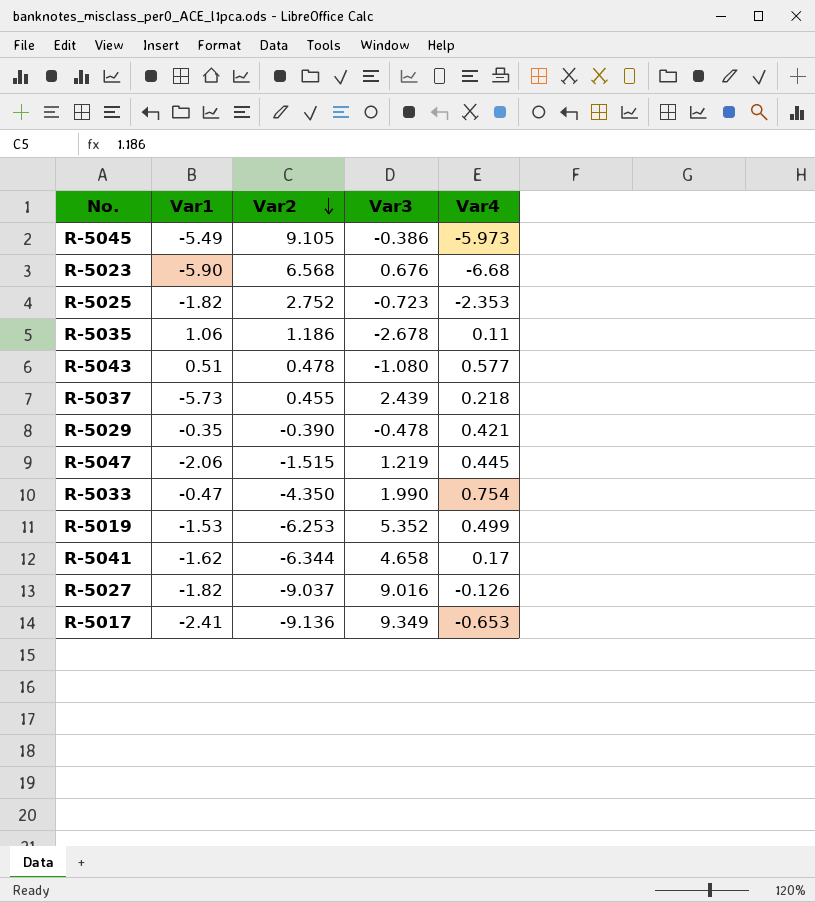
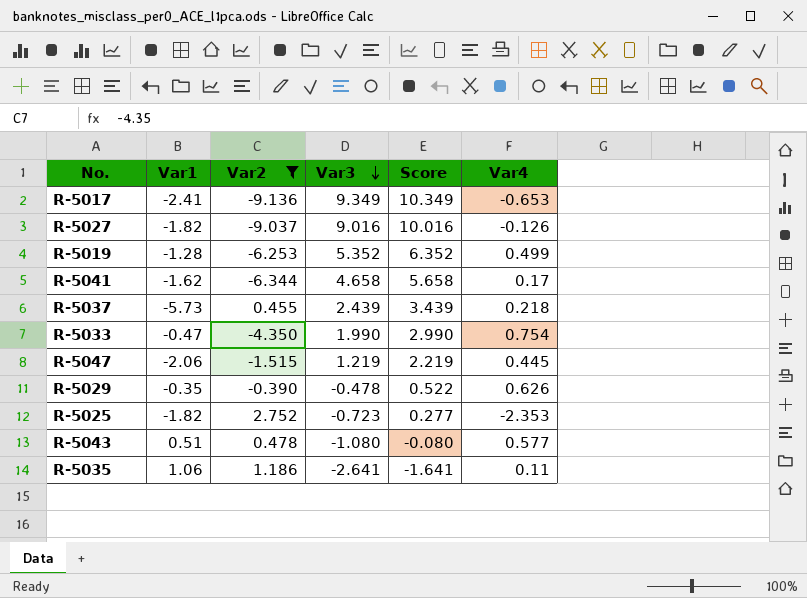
filter: none -> Var2 <= 2.752
row order: Var2 descending -> Var3 descending
column Score | formula: none -> [Var3] + 1
R-5019 | Var1: -1.53 -> -1.28
R-5029 | Var4: 0.421 -> 0.626
R-5035 | Var3: -2.678 -> -2.641

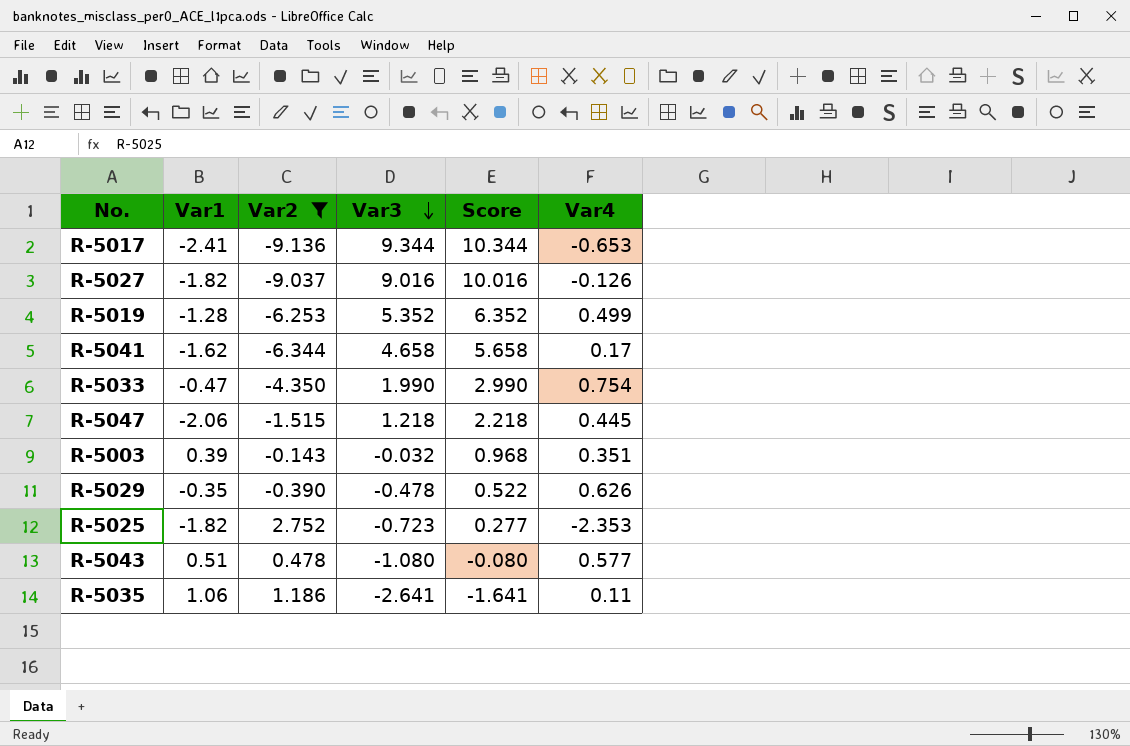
row R-5037: -5.73 | 0.455 | 2.439 | 3.439 | 0.218 -> none
R-5017 | Var3: 9.349 -> 9.344
R-5017 | Score: 10.349 -> 10.344
R-5047 | Var3: 1.219 -> 1.218
R-5047 | Score: 2.219 -> 2.218
row R-5003: none -> 0.39 | -0.143 | -0.032 | 0.968 | 0.351

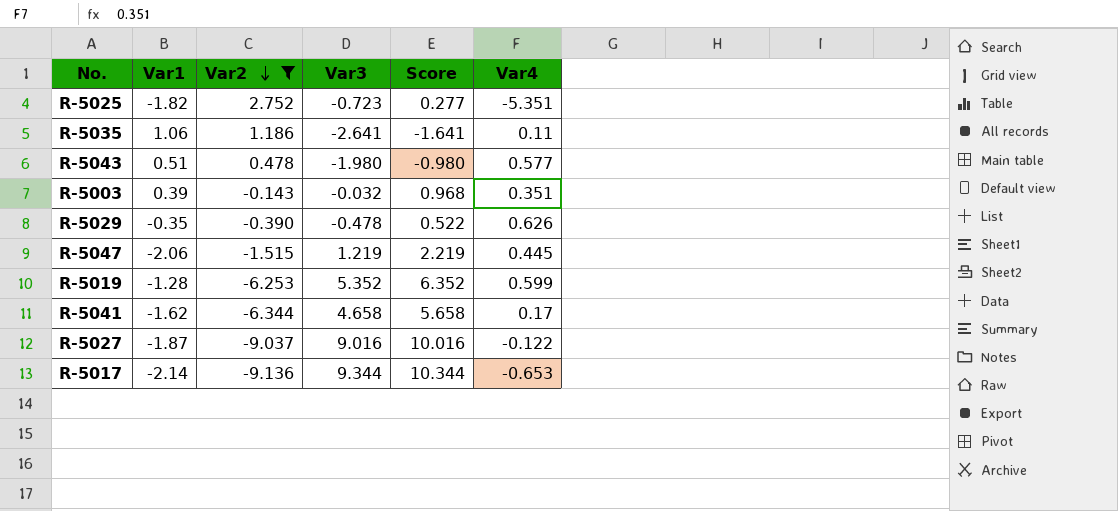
row order: Var3 descending -> Var2 descending
row R-5033: -0.47 | -4.350 | 1.990 | 2.990 | 0.754 -> none
R-5025 | Var4: -2.353 -> -5.351
R-5043 | Var3: -1.080 -> -1.980
R-5043 | Score: -0.080 -> -0.980
R-5047 | Var3: 1.218 -> 1.219
R-5047 | Score: 2.218 -> 2.219
R-5019 | Var4: 0.499 -> 0.599
R-5027 | Var1: -1.82 -> -1.87
R-5027 | Var4: -0.126 -> -0.122
R-5017 | Var1: -2.41 -> -2.14

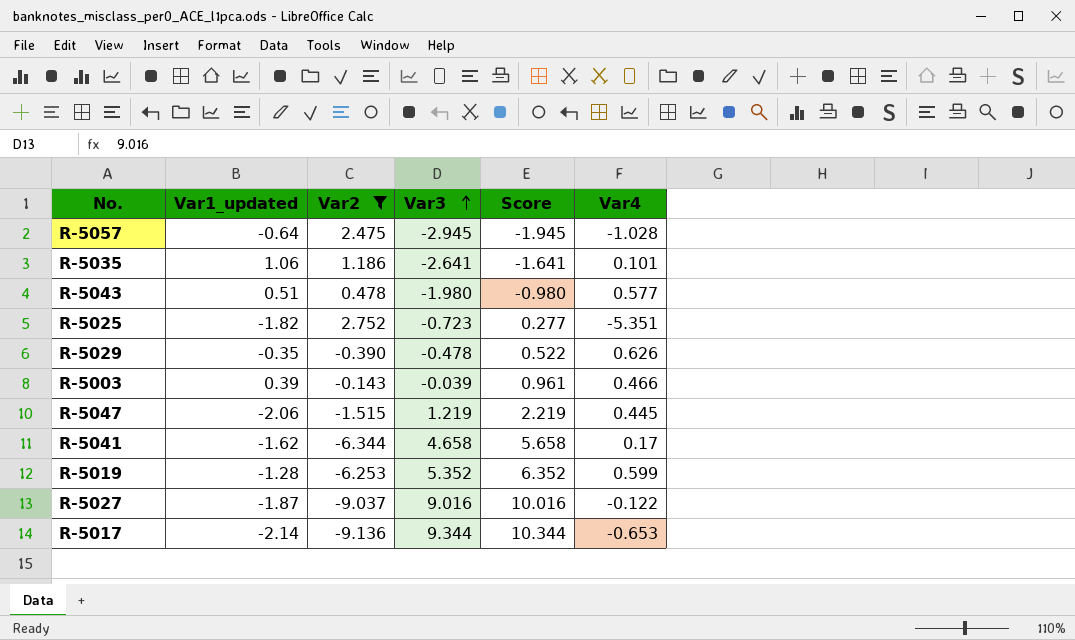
row order: Var2 descending -> Var3 ascending
column name: Var1 -> Var1_updated
row R-5057: none -> -0.64 | 2.475 | -2.945 | -1.945 | -1.028
R-5035 | Var4: 0.11 -> 0.101
R-5003 | Var3: -0.032 -> -0.039
R-5003 | Score: 0.968 -> 0.961
R-5003 | Var4: 0.351 -> 0.466

